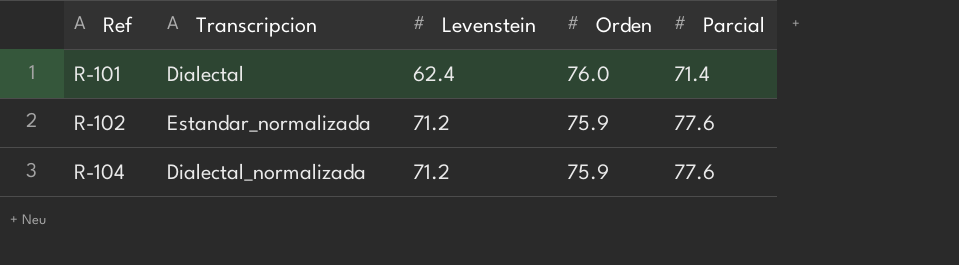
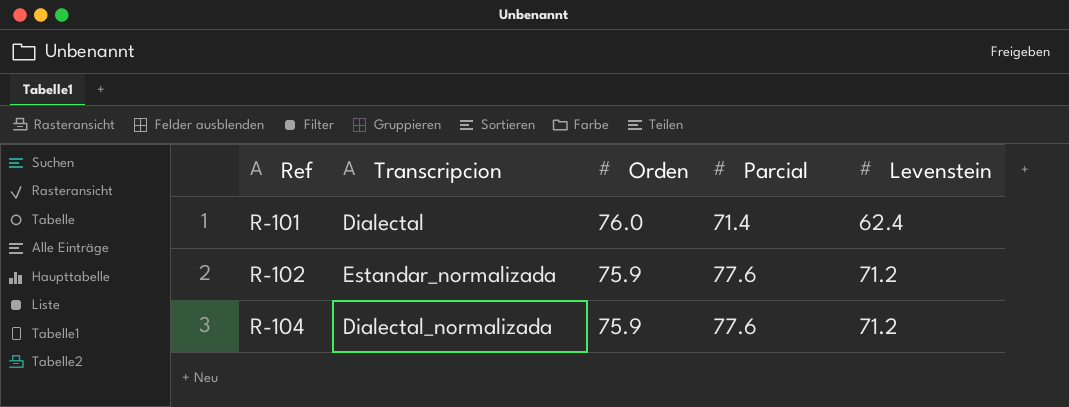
column Levenstein | position: 3 -> 5

